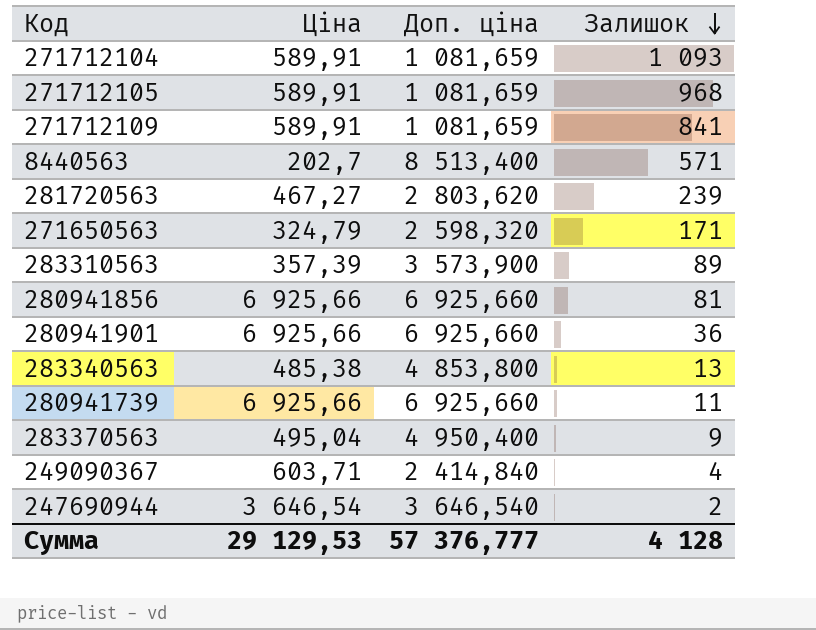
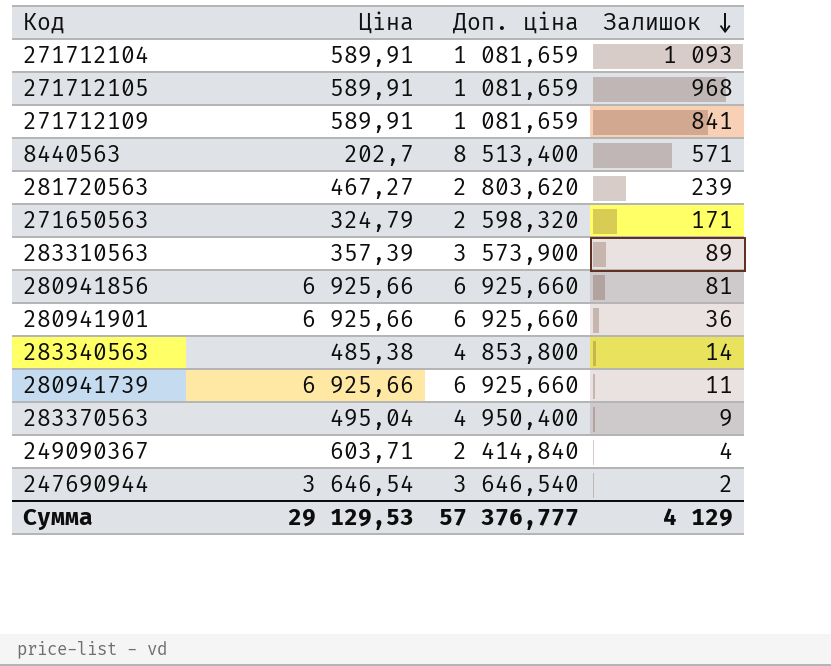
283340563 | Залишок: 13 -> 14
Сумма | Залишок: 4 128 -> 4 129

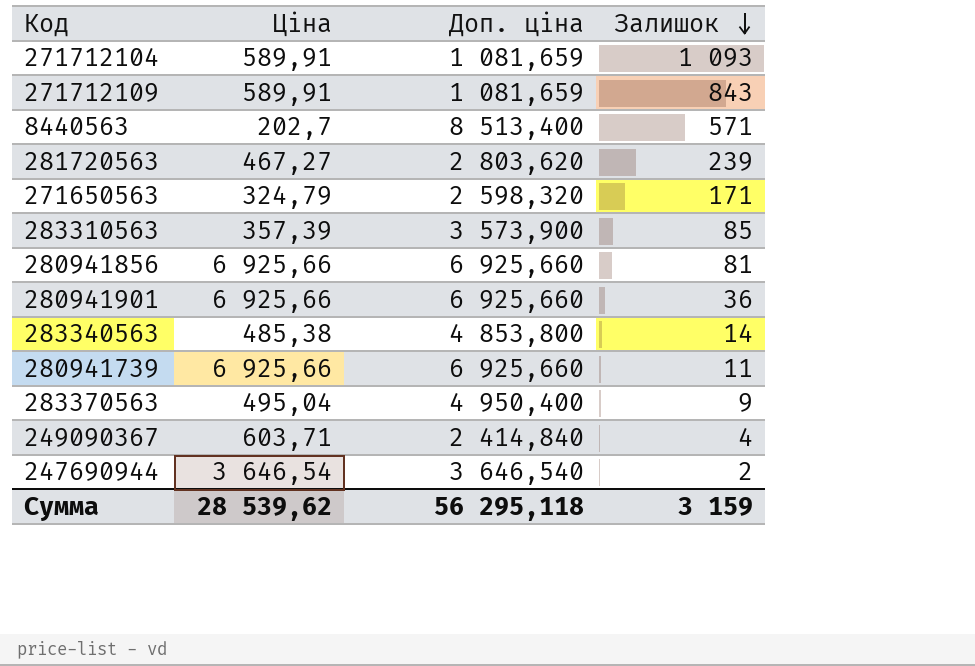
row 271712105: 589,91 | 1 081,659 | 968 -> none
271712109 | Залишок: 841 -> 843
283310563 | Залишок: 89 -> 85
Сумма | Ціна: 29 129,53 -> 28 539,62
Сумма | Доп. ціна: 57 376,777 -> 56 295,118
Сумма | Залишок: 4 129 -> 3 159

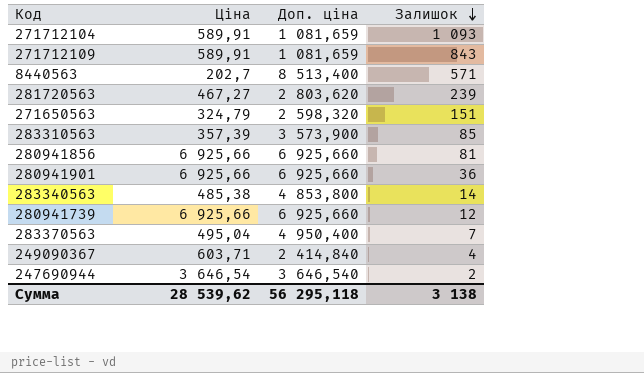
271650563 | Залишок: 171 -> 151
280941739 | Залишок: 11 -> 12
283370563 | Залишок: 9 -> 7
Сумма | Залишок: 3 159 -> 3 138

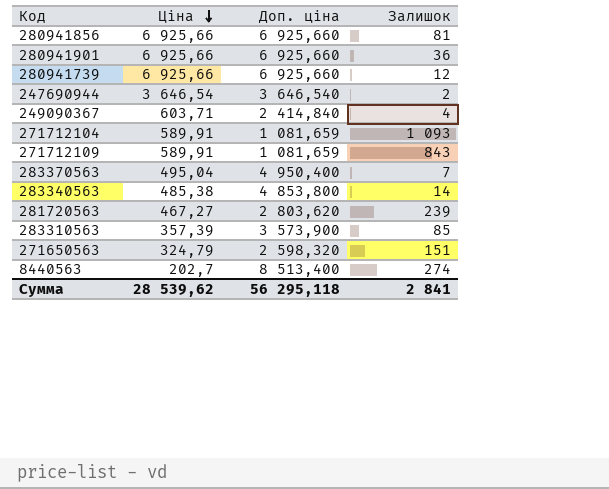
row order: Залишок descending -> Ціна descending
8440563 | Залишок: 571 -> 274
Сумма | Залишок: 3 138 -> 2 841

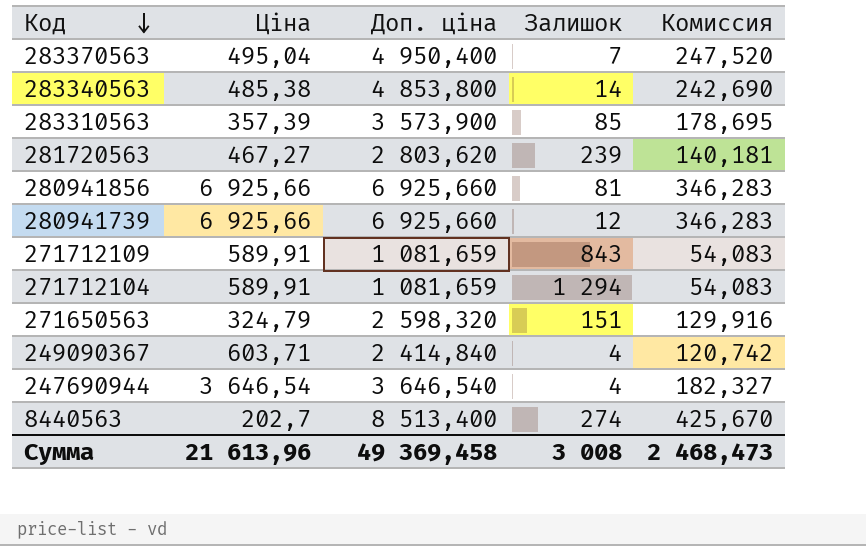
row order: Ціна descending -> Код descending
column Комиссия | formula: none -> [Доп. ціна] * 0,05
row 280941901: 6 925,66 | 6 925,660 | 36 -> none
271712104 | Залишок: 1 093 -> 1 294
247690944 | Залишок: 2 -> 4
Сумма | Ціна: 28 539,62 -> 21 613,96
Сумма | Доп. ціна: 56 295,118 -> 49 369,458
Сумма | Залишок: 2 841 -> 3 008

